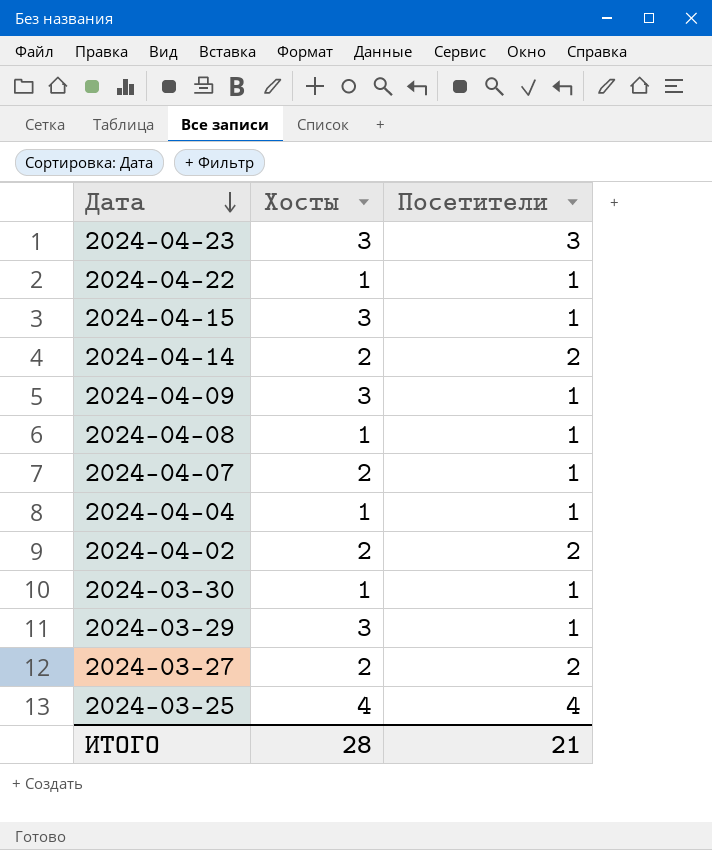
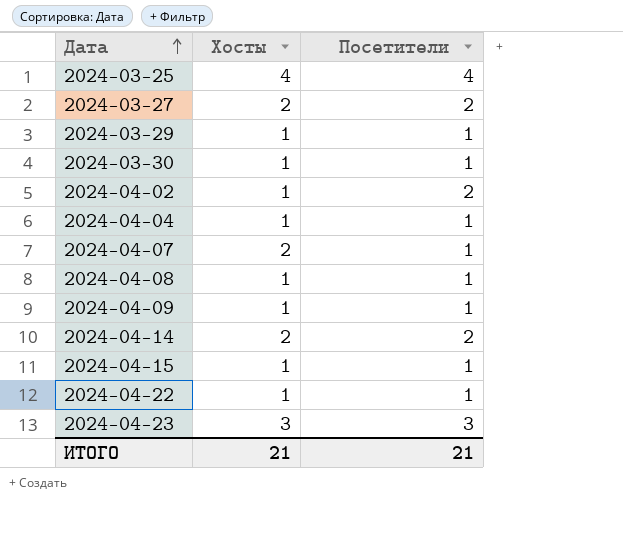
row order: Дата descending -> Дата ascending
2024-03-29 | Хосты: 3 -> 1
2024-04-02 | Хосты: 2 -> 1
2024-04-09 | Хосты: 3 -> 1
2024-04-15 | Хосты: 3 -> 1
ИТОГО | Хосты: 28 -> 21

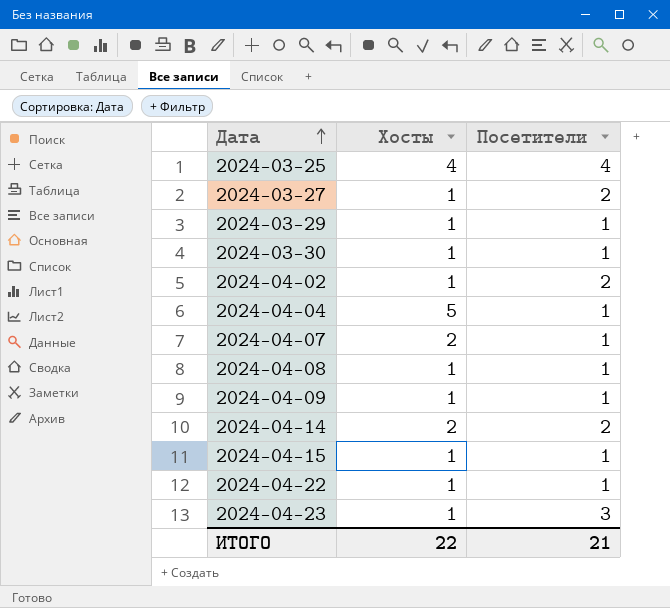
2024-03-27 | Хосты: 2 -> 1
2024-04-04 | Хосты: 1 -> 5
2024-04-23 | Хосты: 3 -> 1
ИТОГО | Хосты: 21 -> 22

